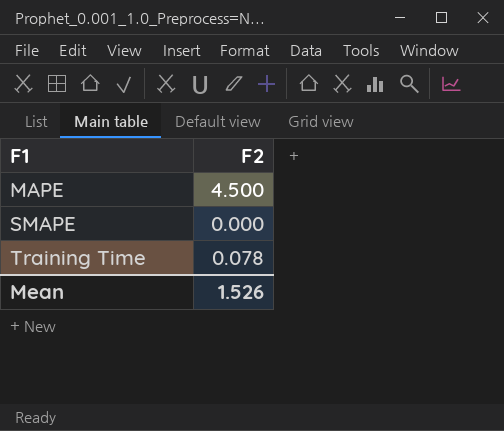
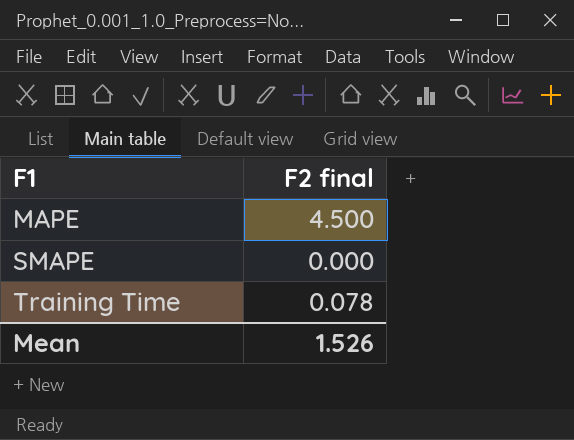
column name: F2 -> F2 final

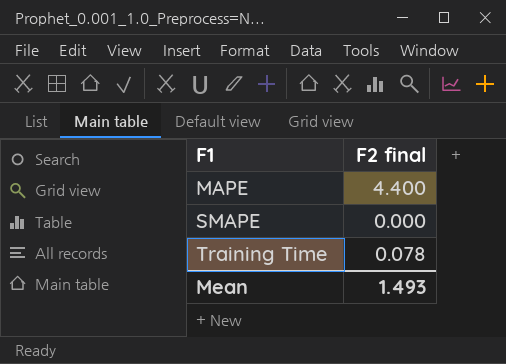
MAPE | F2 final: 4.500 -> 4.400
Mean | F2 final: 1.526 -> 1.493

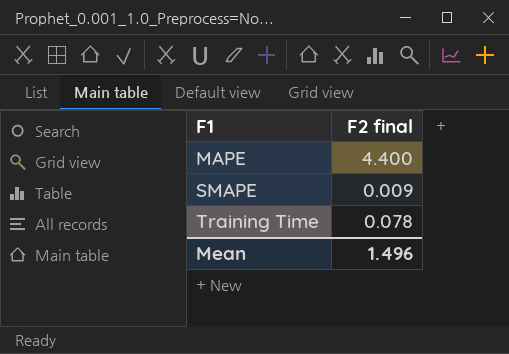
SMAPE | F2 final: 0.000 -> 0.009
Mean | F2 final: 1.493 -> 1.496

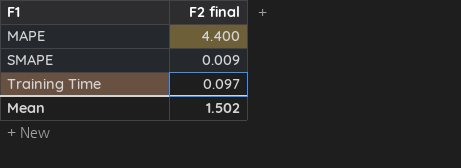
Training Time | F2 final: 0.078 -> 0.097
Mean | F2 final: 1.496 -> 1.502

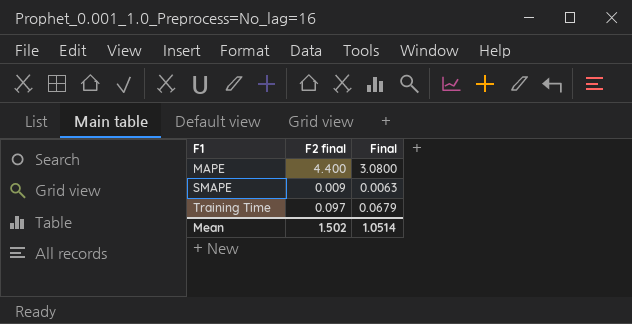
column Final | formula: none -> [F2 final] * 0.7

